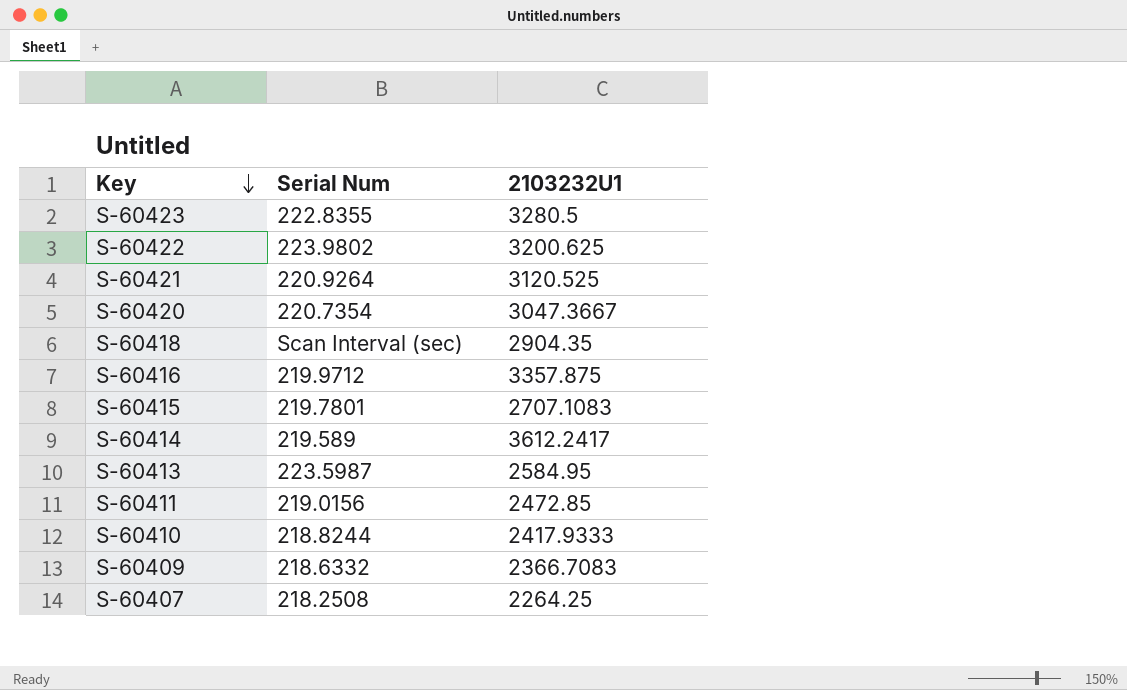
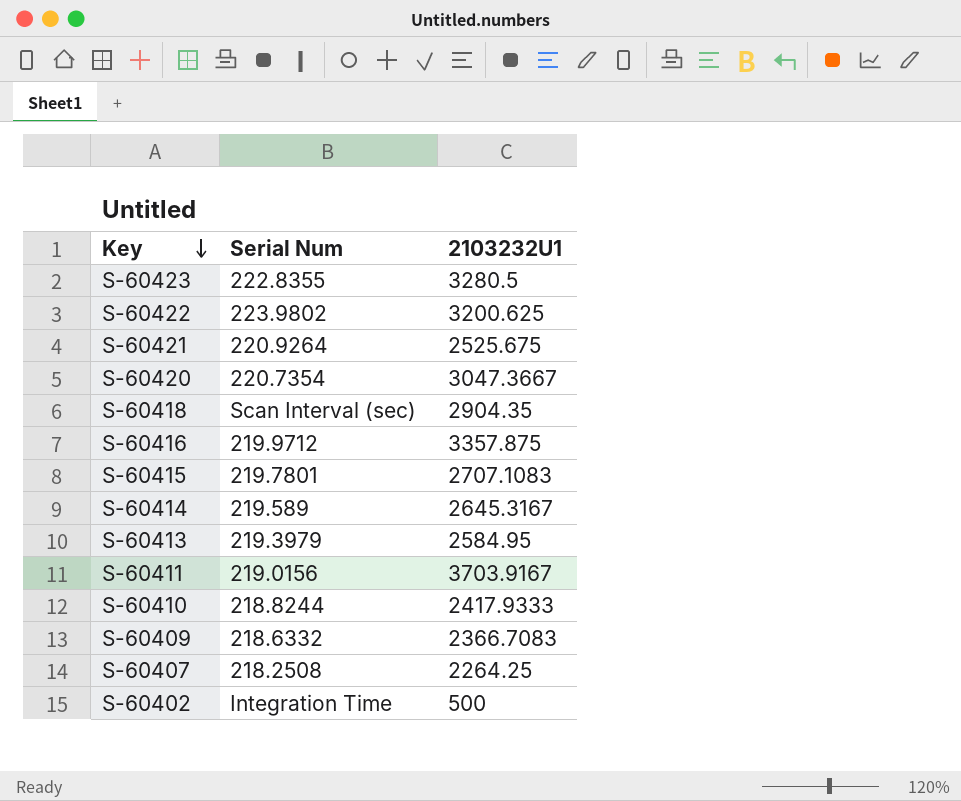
S-60421 | 2103232U1: 3120.525 -> 2525.675
S-60414 | 2103232U1: 3612.2417 -> 2645.3167
S-60413 | Serial Num: 223.5987 -> 219.3979
S-60411 | 2103232U1: 2472.85 -> 3703.9167
row S-60402: none -> Integration Time | 500

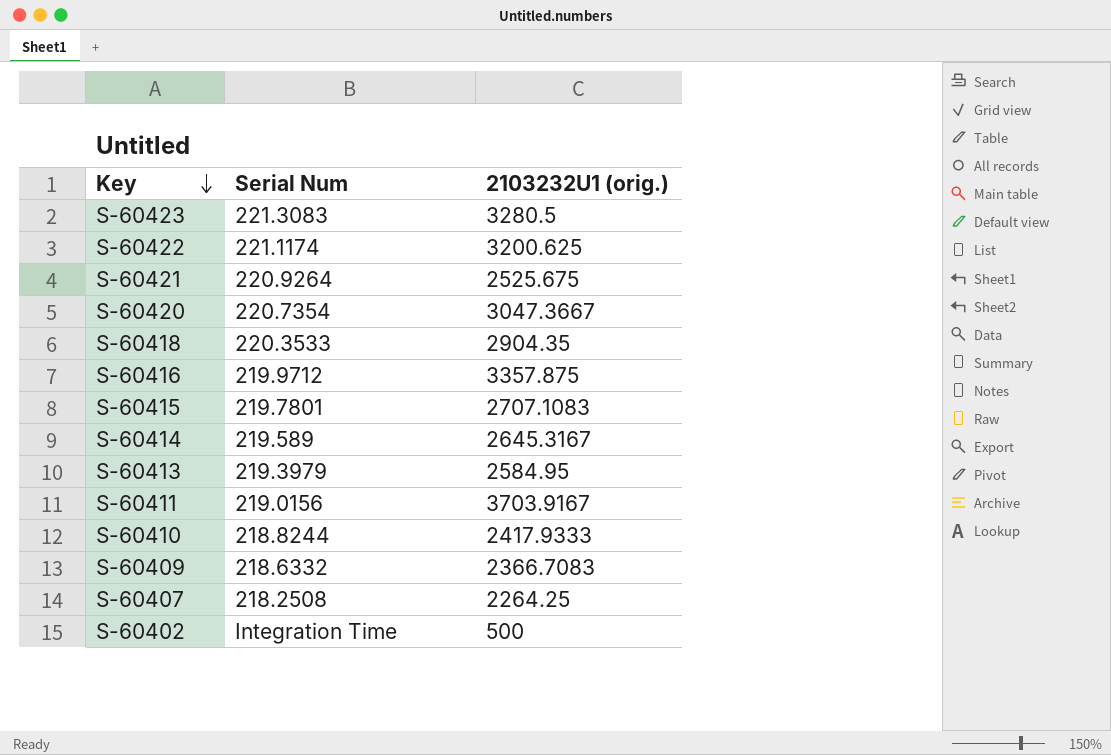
column name: 2103232U1 -> 2103232U1 (orig.)
S-60423 | Serial Num: 222.8355 -> 221.3083
S-60422 | Serial Num: 223.9802 -> 221.1174
S-60418 | Serial Num: Scan Interval (sec) -> 220.3533

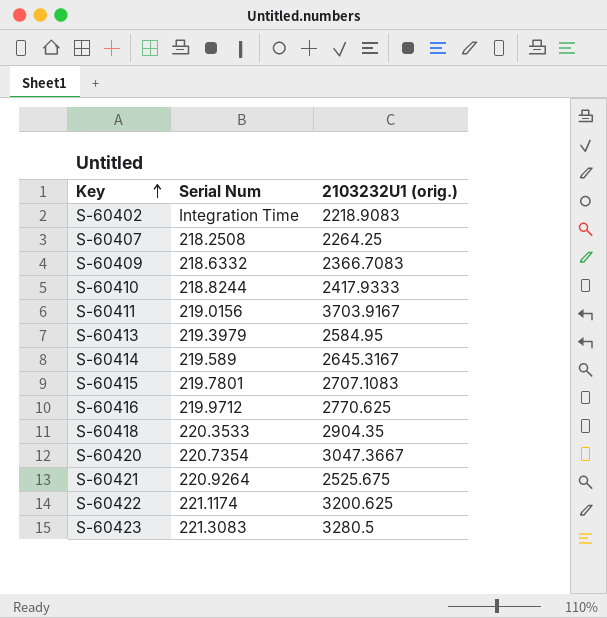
row order: Key descending -> Key ascending
S-60402 | 2103232U1 (orig.): 500 -> 2218.9083
S-60416 | 2103232U1 (orig.): 3357.875 -> 2770.625

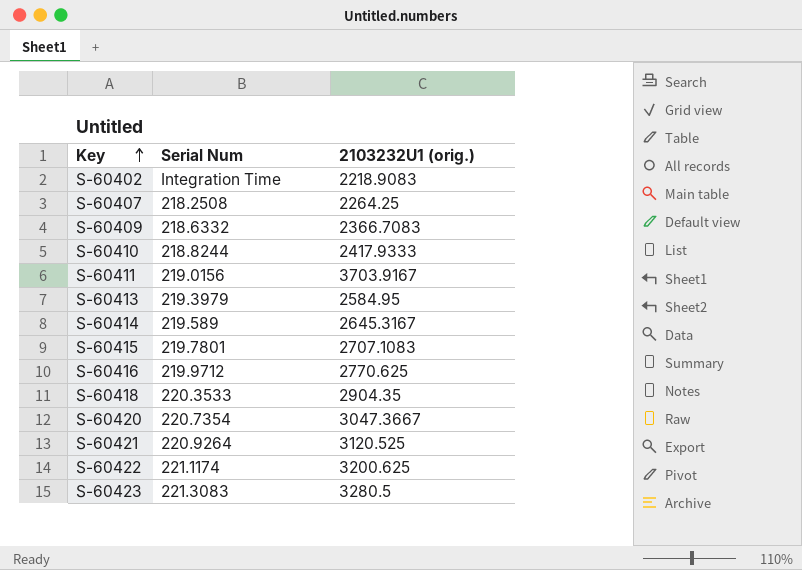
S-60421 | 2103232U1 (orig.): 2525.675 -> 3120.525

